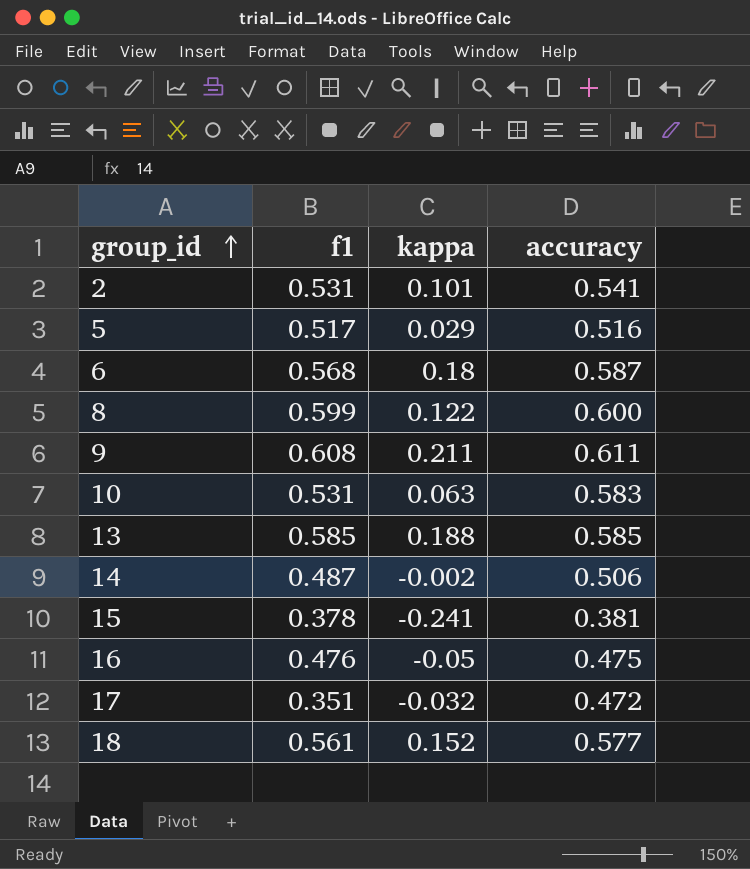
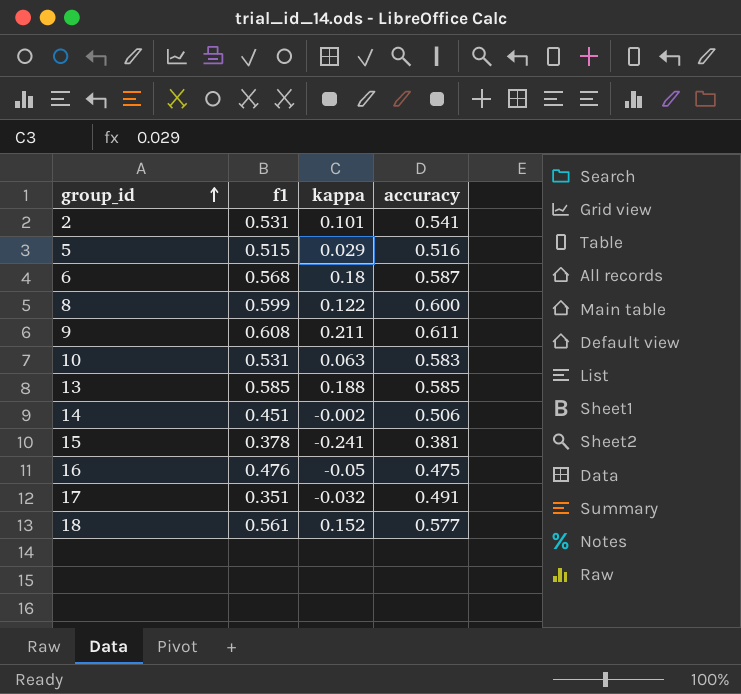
5 | f1: 0.517 -> 0.515
14 | f1: 0.487 -> 0.451
17 | accuracy: 0.472 -> 0.491

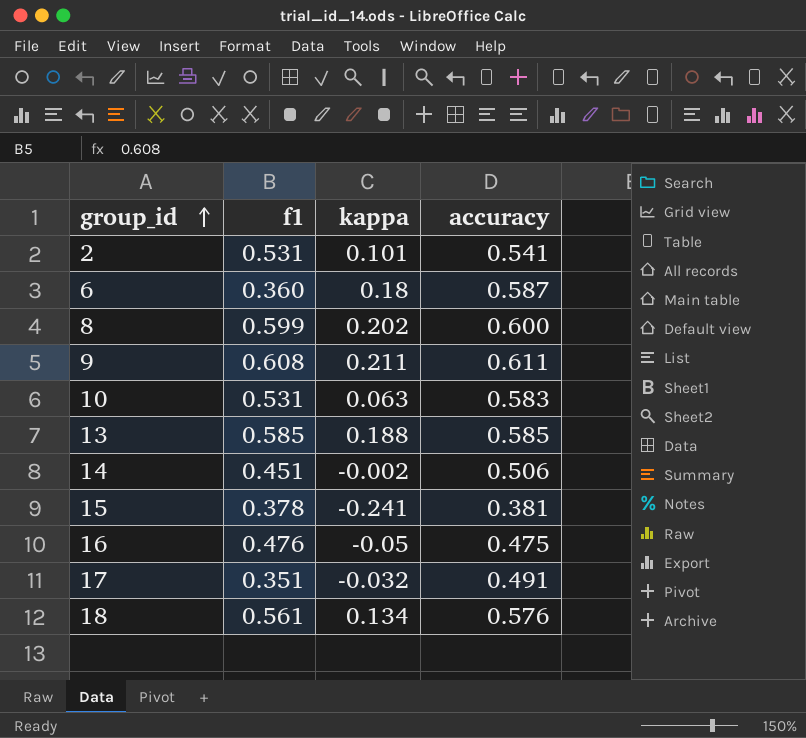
row 5: 0.515 | 0.029 | 0.516 -> none
6 | f1: 0.568 -> 0.360
8 | kappa: 0.122 -> 0.202
18 | kappa: 0.152 -> 0.134
18 | accuracy: 0.577 -> 0.576

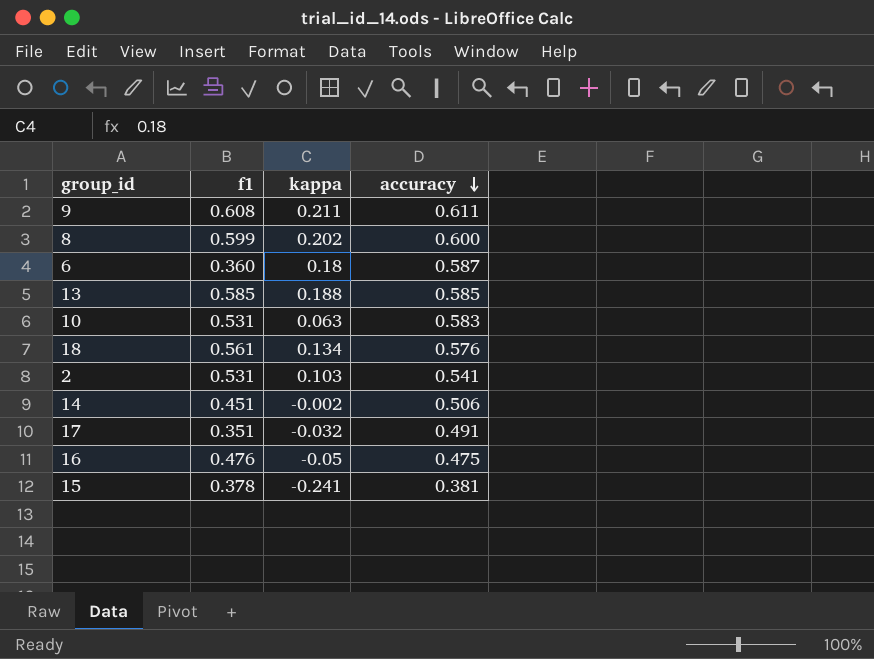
row order: group_id ascending -> accuracy descending
2 | kappa: 0.101 -> 0.103

